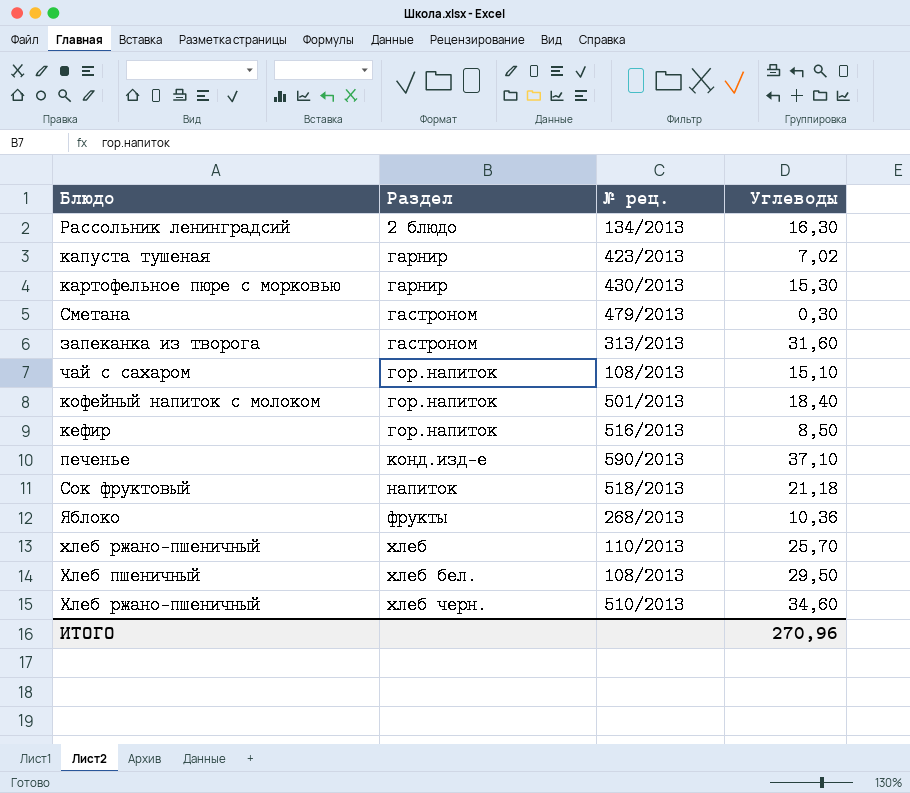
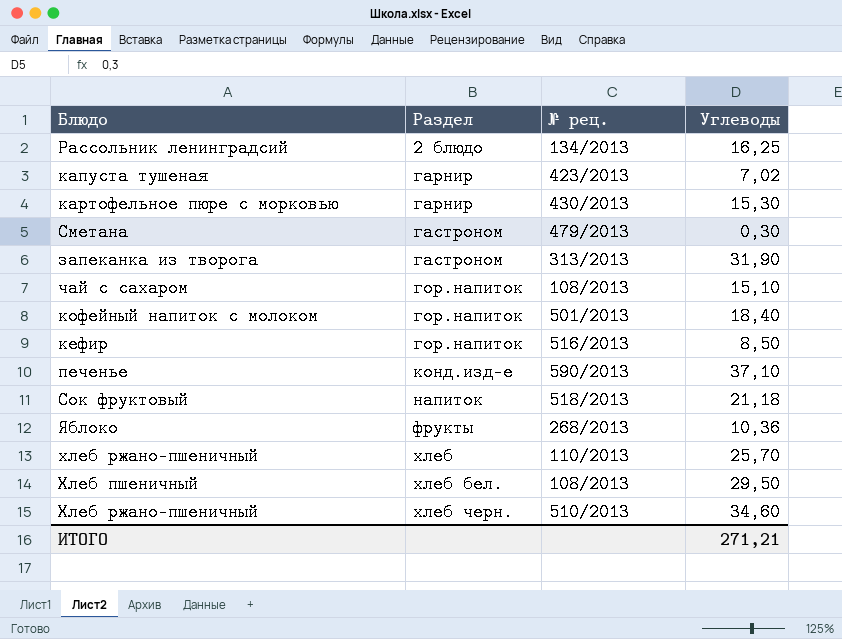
Рассольник ленинградсий | Углеводы: 16,30 -> 16,25
запеканка из творога | Углеводы: 31,60 -> 31,90
ИТОГО | Углеводы: 270,96 -> 271,21

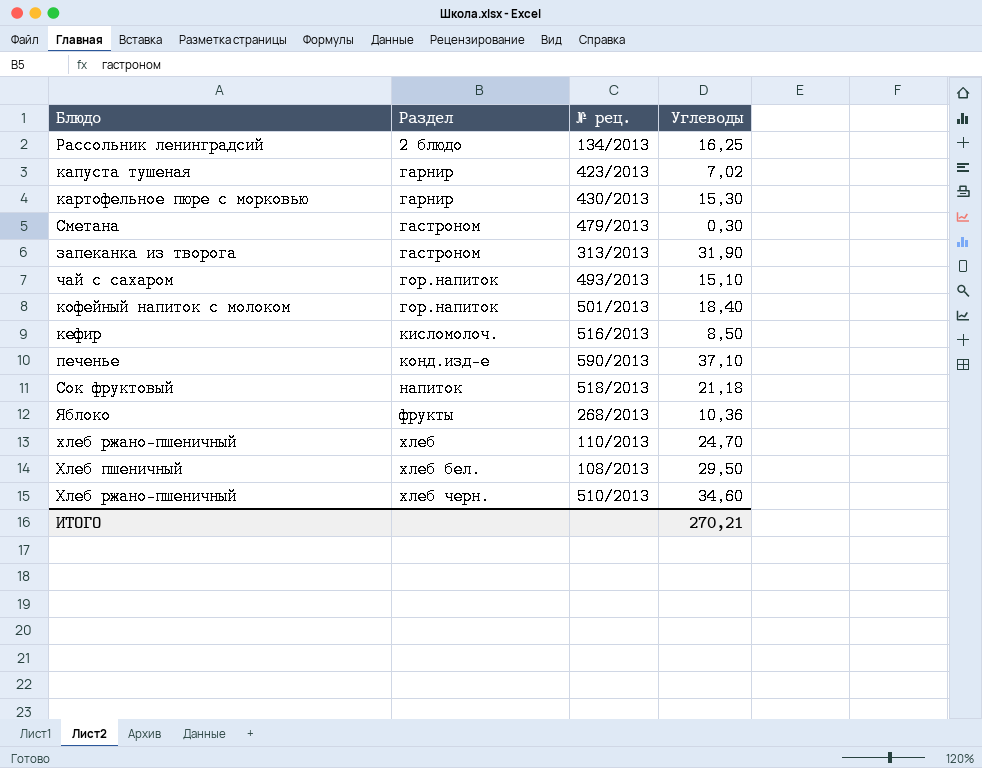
чай с сахаром | № рец.: 108/2013 -> 493/2013
кефир | Раздел: гор.напиток -> кисломолоч.
хлеб ржано-пшеничный | Углеводы: 25,70 -> 24,70
ИТОГО | Углеводы: 271,21 -> 270,21

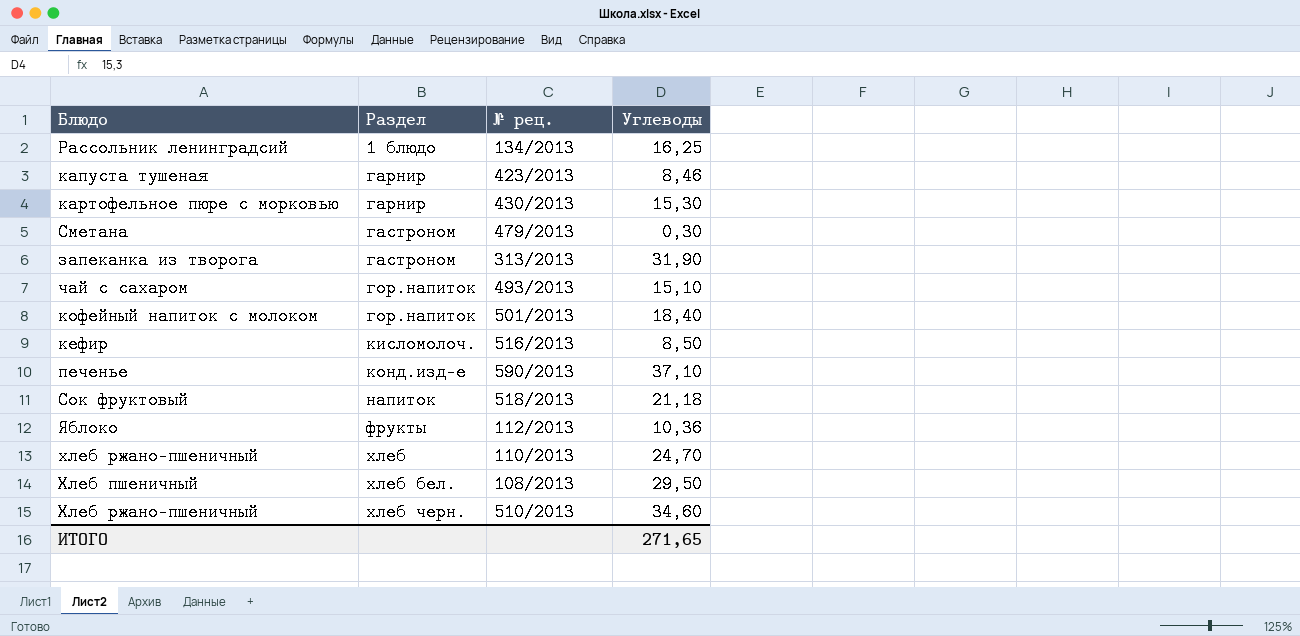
Рассольник ленинградсий | Раздел: 2 блюдо -> 1 блюдо
капуста тушеная | Углеводы: 7,02 -> 8,46
Яблоко | № рец.: 268/2013 -> 112/2013
ИТОГО | Углеводы: 270,21 -> 271,65

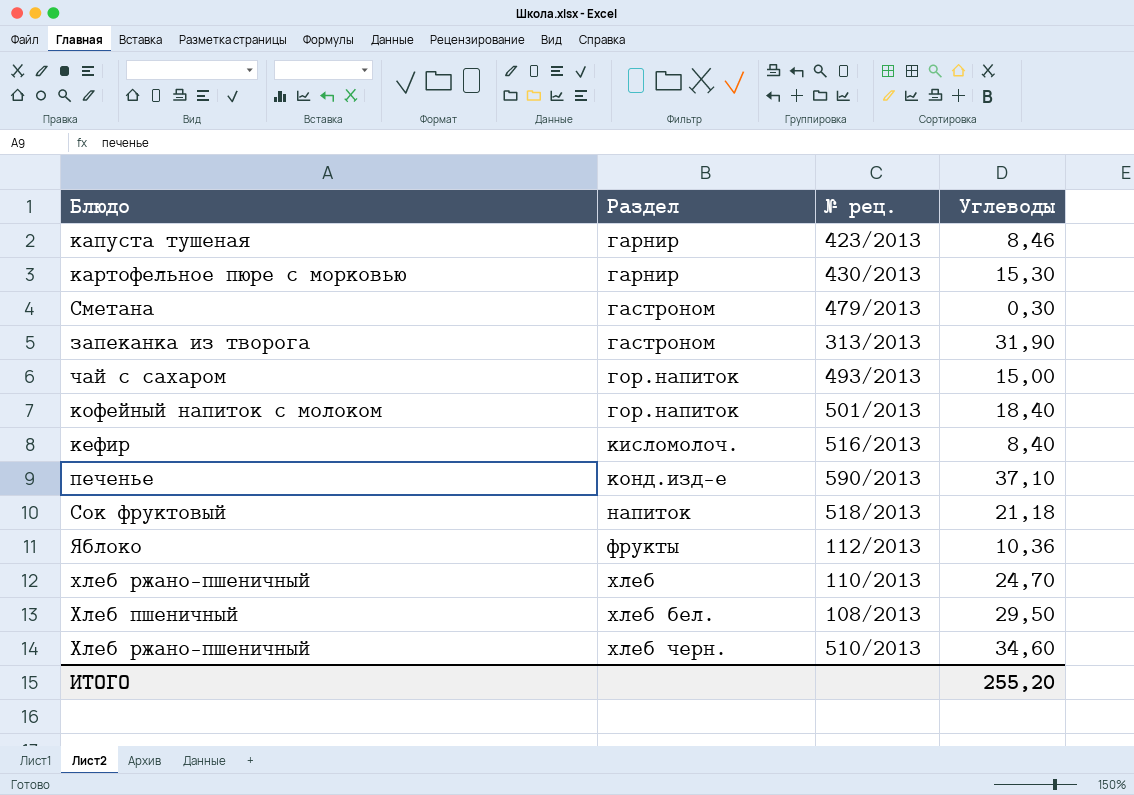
row Рассольник ленинградсий: 1 блюдо | 134/2013 | 16,25 -> none
чай с сахаром | Углеводы: 15,10 -> 15,00
кефир | Углеводы: 8,50 -> 8,40
ИТОГО | Углеводы: 271,65 -> 255,20

